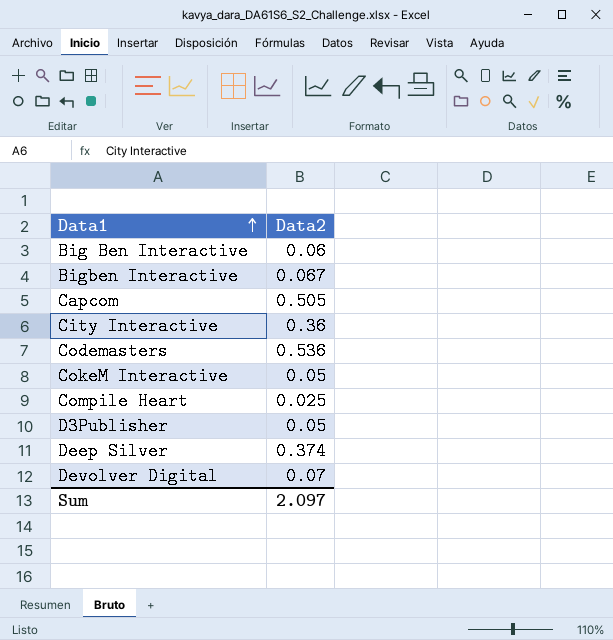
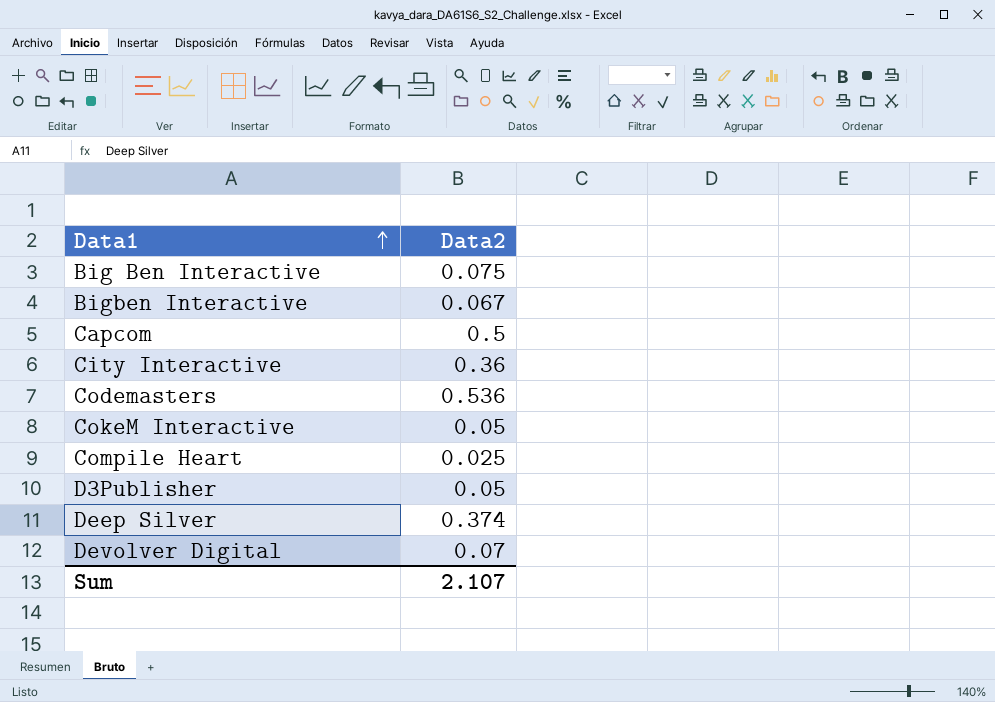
Big Ben Interactive | Data2: 0.06 -> 0.075
Capcom | Data2: 0.505 -> 0.5
Sum | Data2: 2.097 -> 2.107

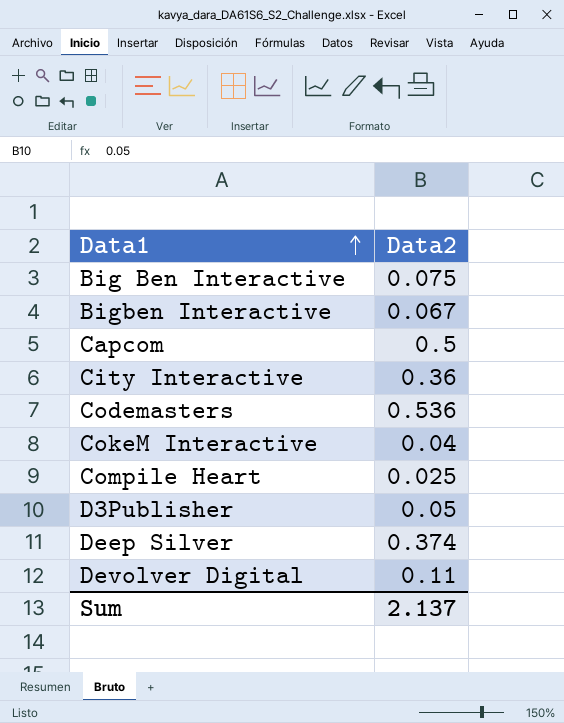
CokeM Interactive | Data2: 0.05 -> 0.04
Devolver Digital | Data2: 0.07 -> 0.11
Sum | Data2: 2.107 -> 2.137

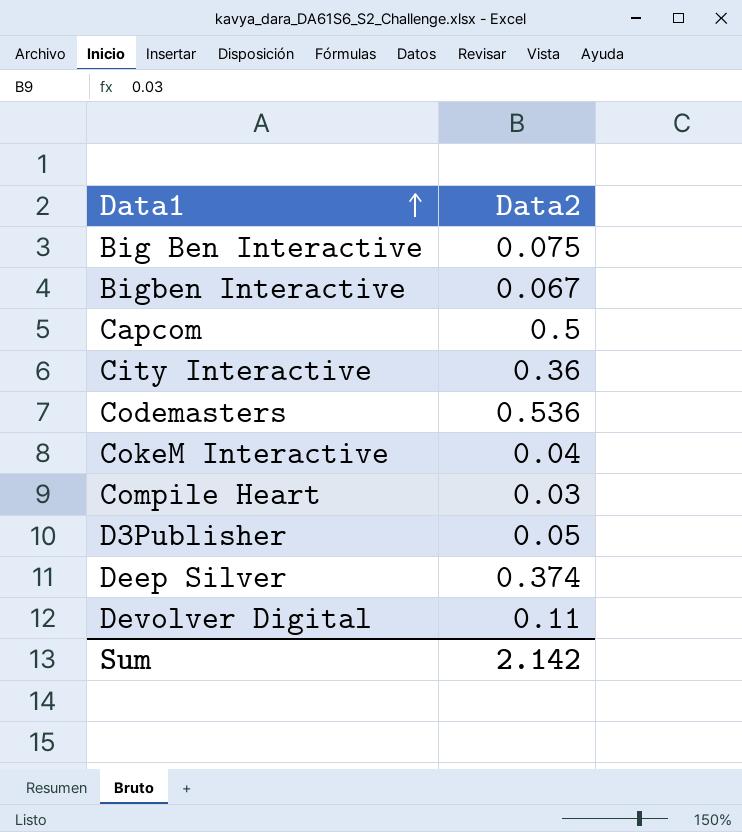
Compile Heart | Data2: 0.025 -> 0.03
Sum | Data2: 2.137 -> 2.142

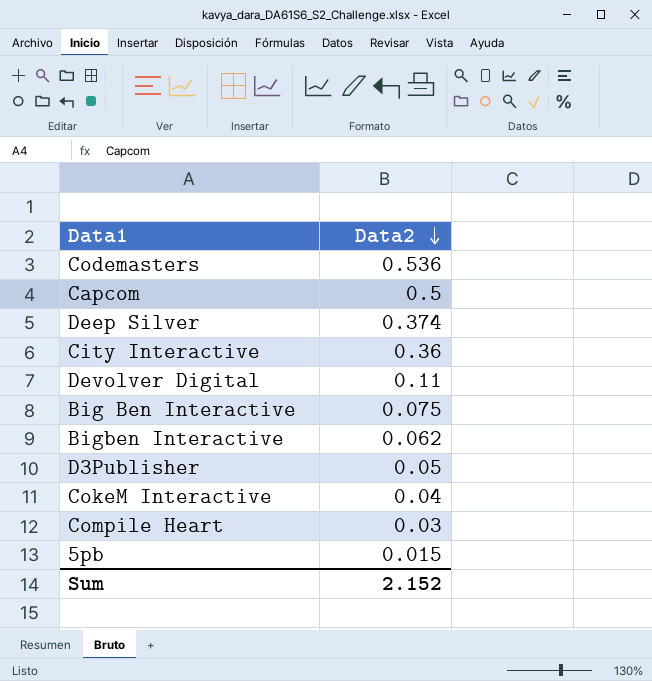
row order: Data1 ascending -> Data2 descending
Bigben Interactive | Data2: 0.067 -> 0.062
row 5pb: none -> 0.015
Sum | Data2: 2.142 -> 2.152

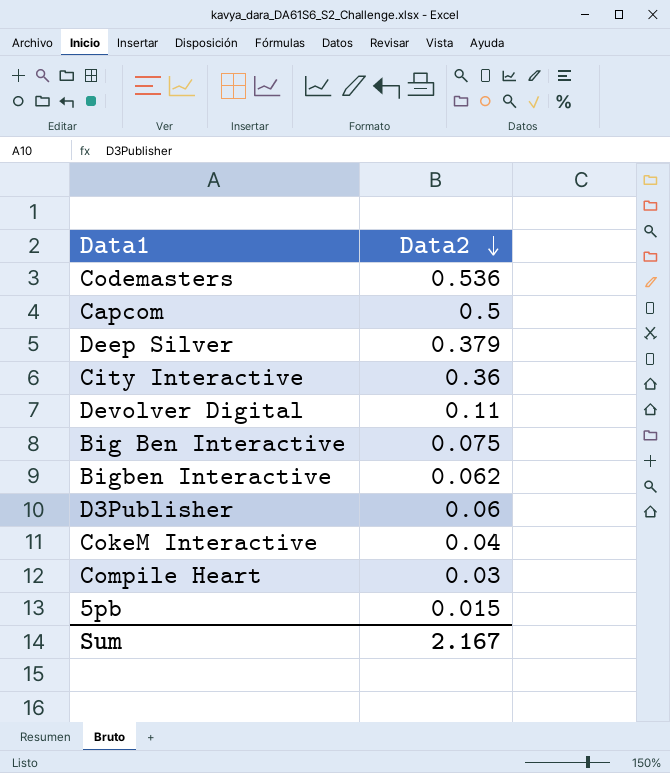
Deep Silver | Data2: 0.374 -> 0.379
D3Publisher | Data2: 0.05 -> 0.06
Sum | Data2: 2.152 -> 2.167

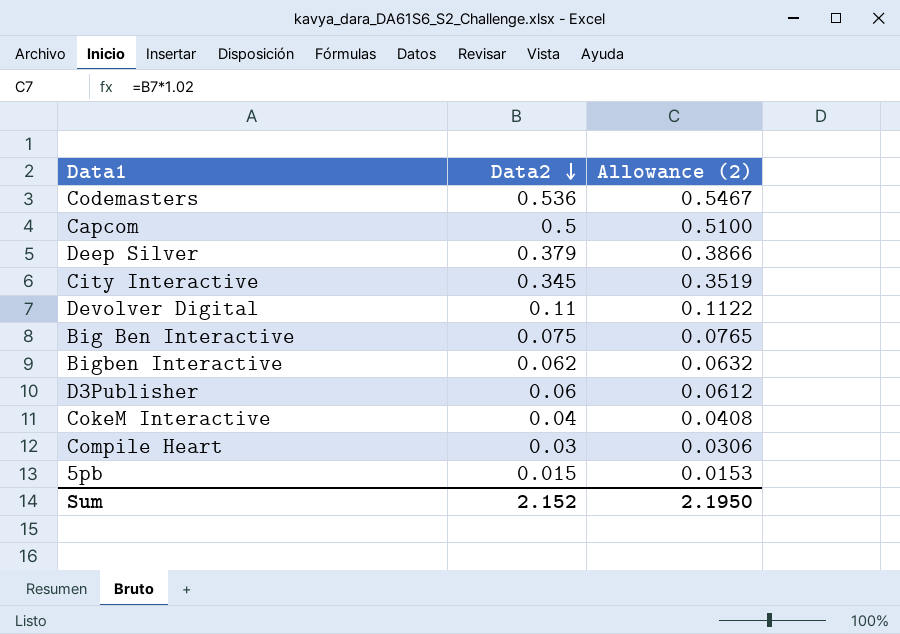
column Allowance (2) | formula: none -> [Data2] * 1.02
City Interactive | Data2: 0.36 -> 0.345
Sum | Data2: 2.167 -> 2.152

